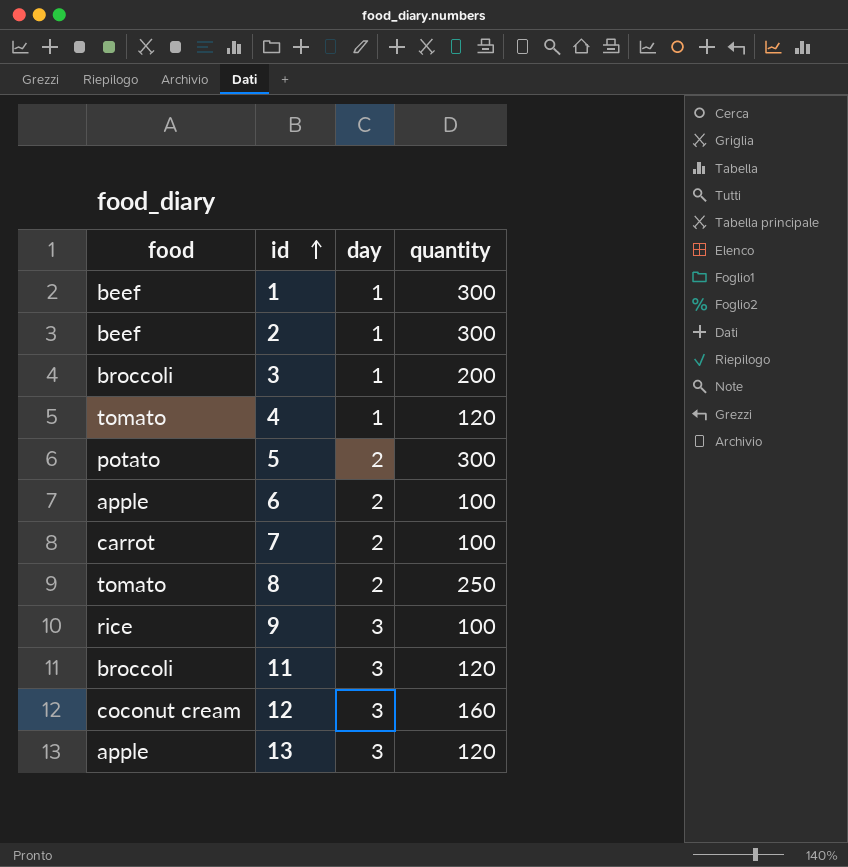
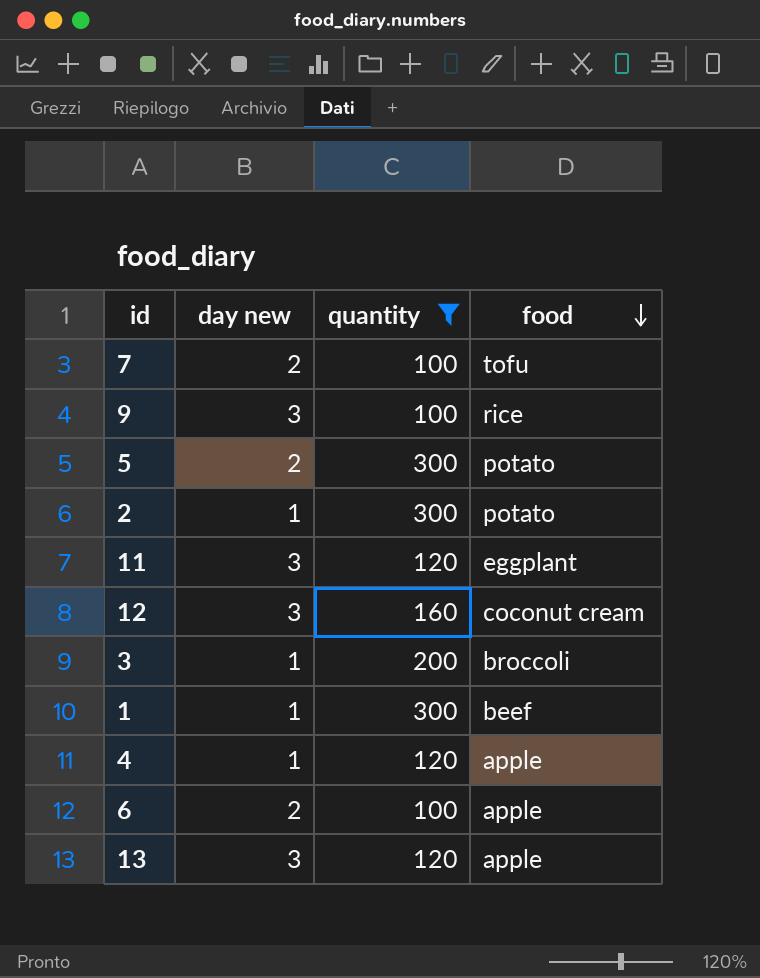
filter: none -> quantity != 250
row order: id ascending -> food descending
column name: day -> day new
column food | position: 1 -> 4
7 | food: carrot -> tofu
2 | food: beef -> potato
11 | food: broccoli -> eggplant
4 | food: tomato -> apple

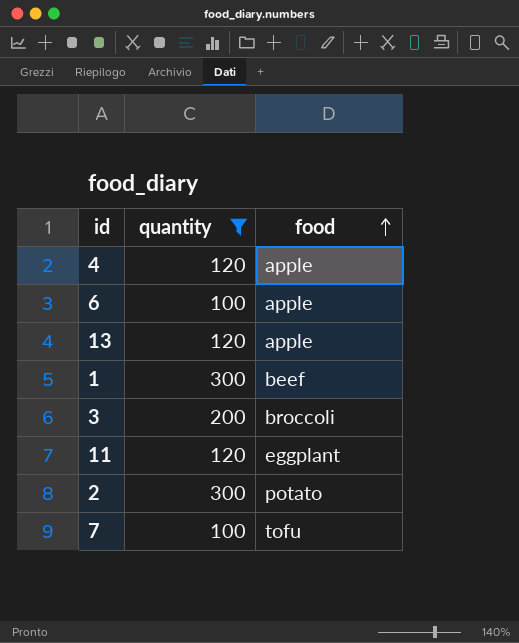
row order: food descending -> food ascending
column day new | position: 2 -> none
row 9: 3 | 100 | rice -> none
row 5: 2 | 300 | potato -> none
row 12: 3 | 160 | coconut cream -> none

